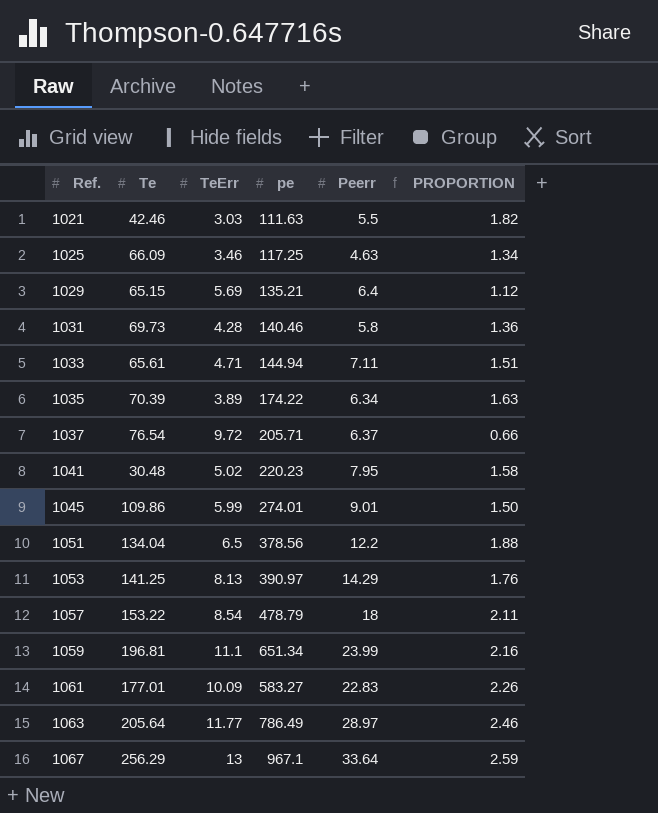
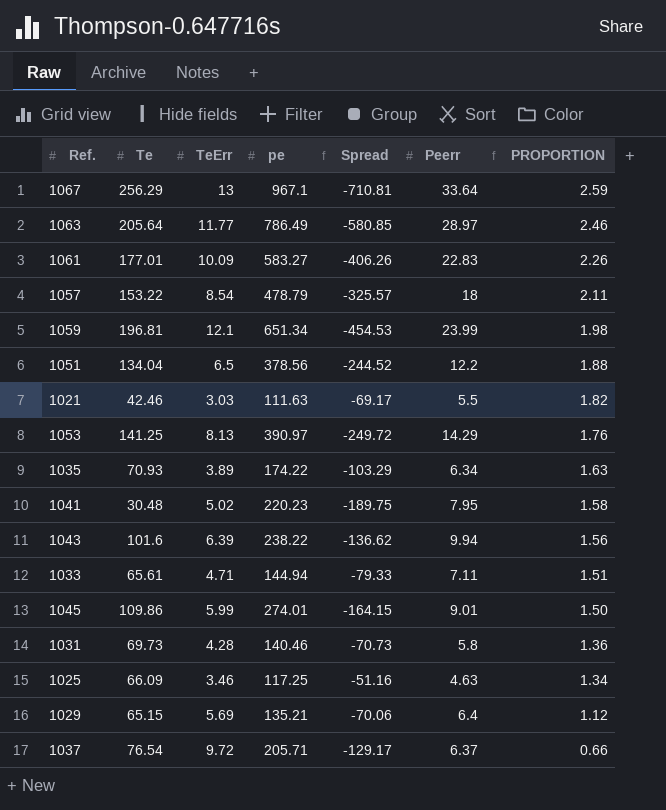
row order: Ref. ascending -> PROPORTION descending
column Spread | formula: none -> [Te] - [pe]
1059 | TeErr: 11.1 -> 12.1
1059 | PROPORTION: 2.16 -> 1.98
1035 | Te: 70.39 -> 70.93
row 1043: none -> 101.6 | 6.39 | 238.22 | -136.62 | 9.94 | 1.56

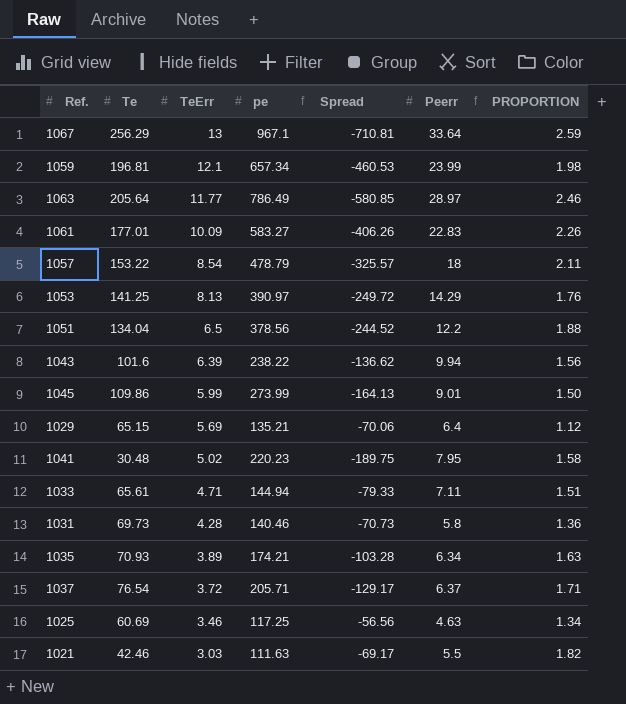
row order: PROPORTION descending -> TeErr descending
1059 | pe: 651.34 -> 657.34
1059 | Spread: -454.53 -> -460.53
1045 | pe: 274.01 -> 273.99
1045 | Spread: -164.15 -> -164.13
1035 | pe: 174.22 -> 174.21
1035 | Spread: -103.29 -> -103.28
1037 | TeErr: 9.72 -> 3.72
1037 | PROPORTION: 0.66 -> 1.71
1025 | Te: 66.09 -> 60.69
1025 | Spread: -51.16 -> -56.56

